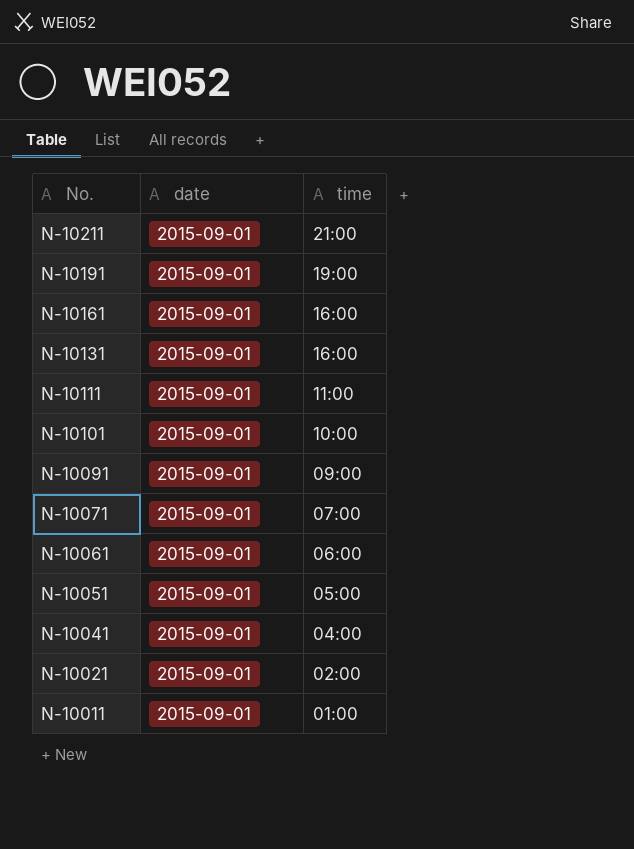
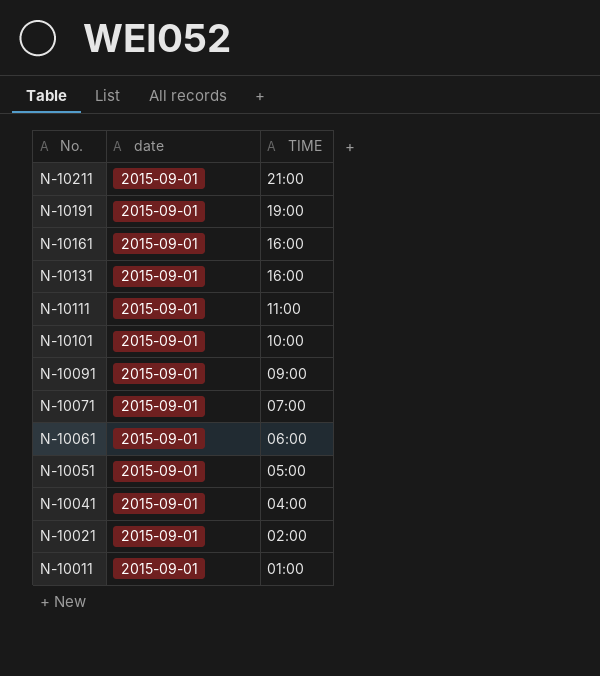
column name: time -> TIME

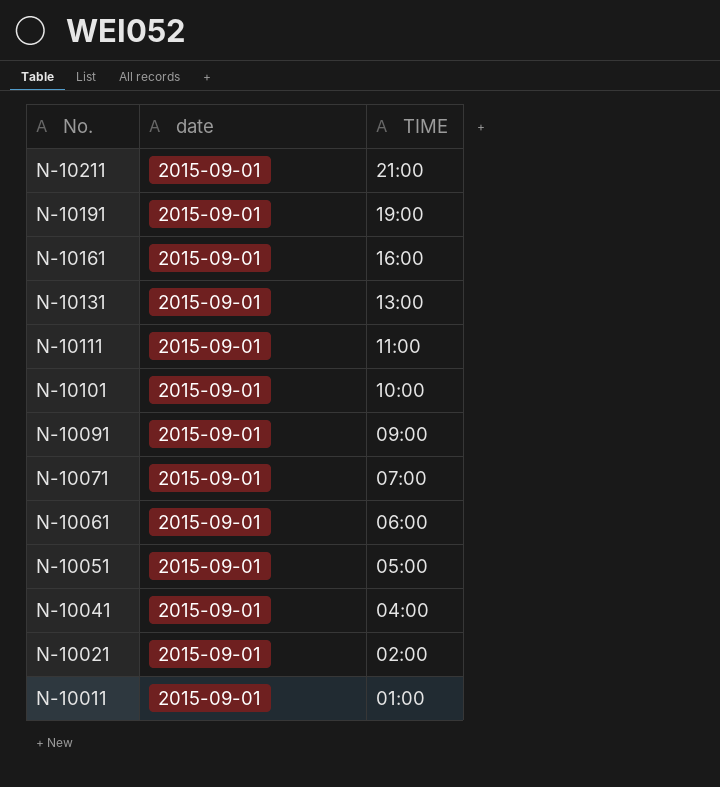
N-10131 | TIME: 16:00 -> 13:00

